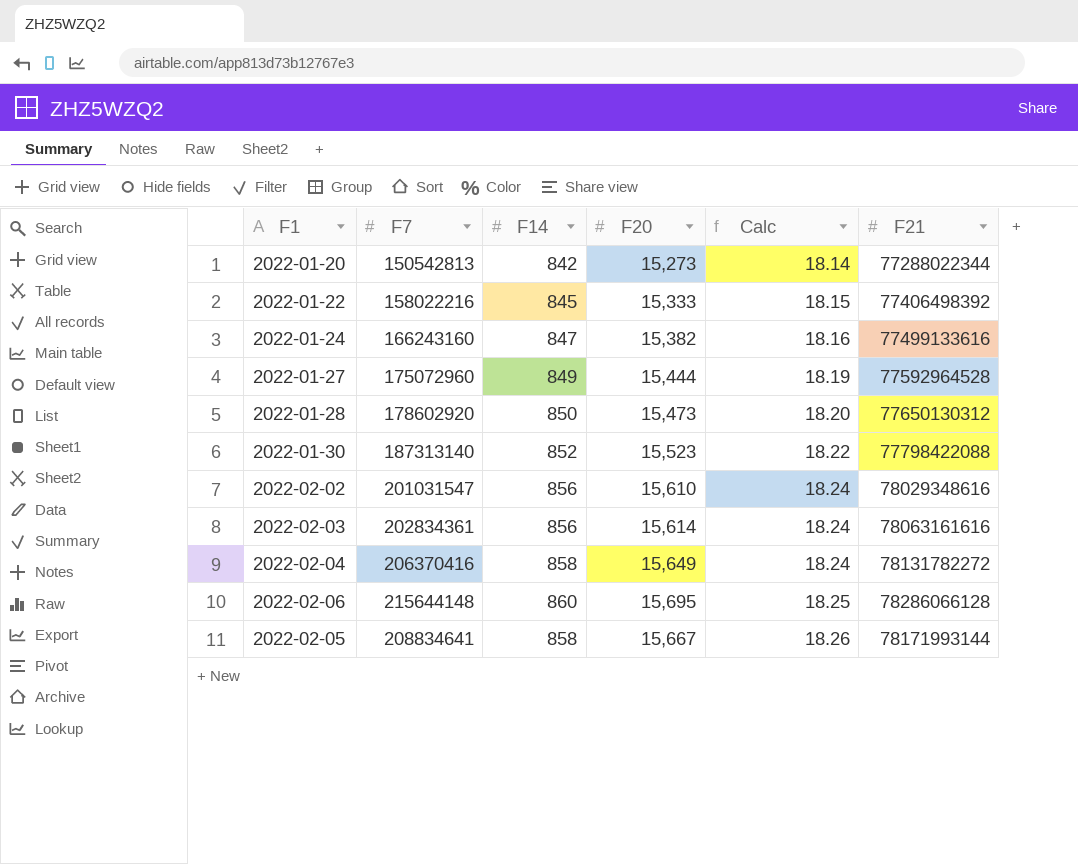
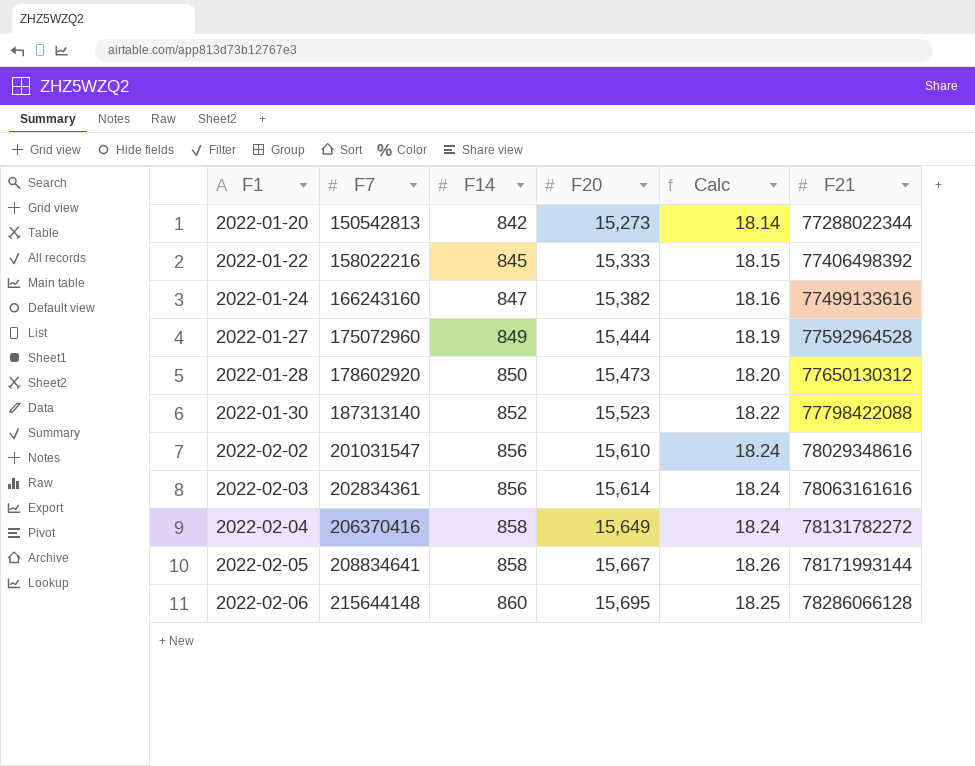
row order: Calc ascending -> F1 ascending

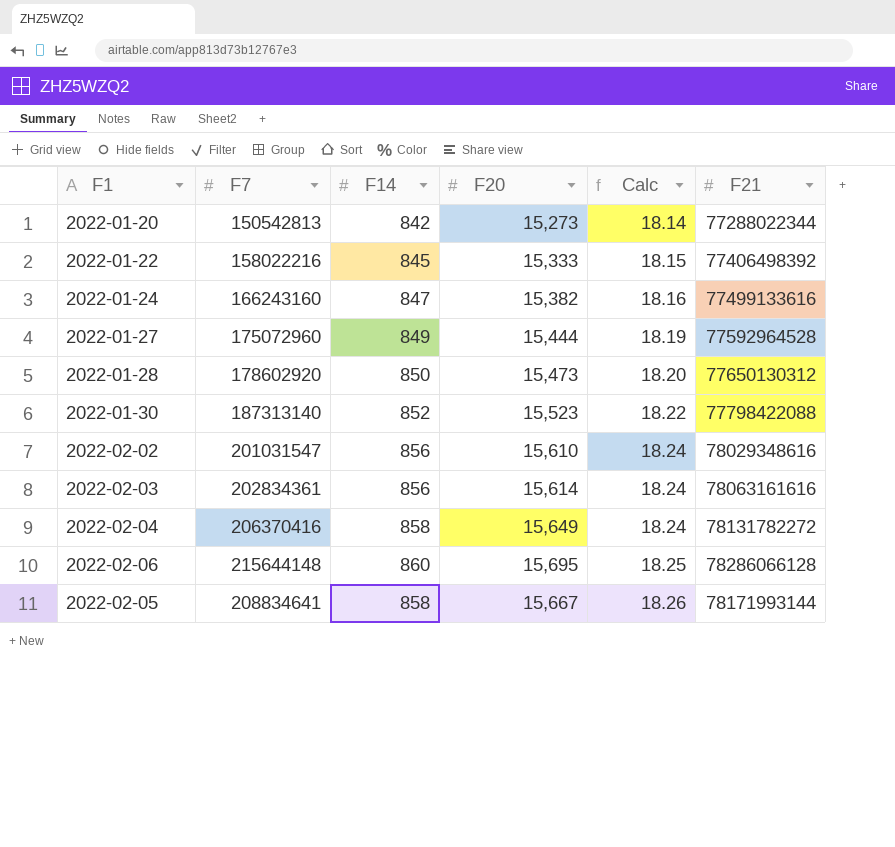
row order: F1 ascending -> Calc ascending

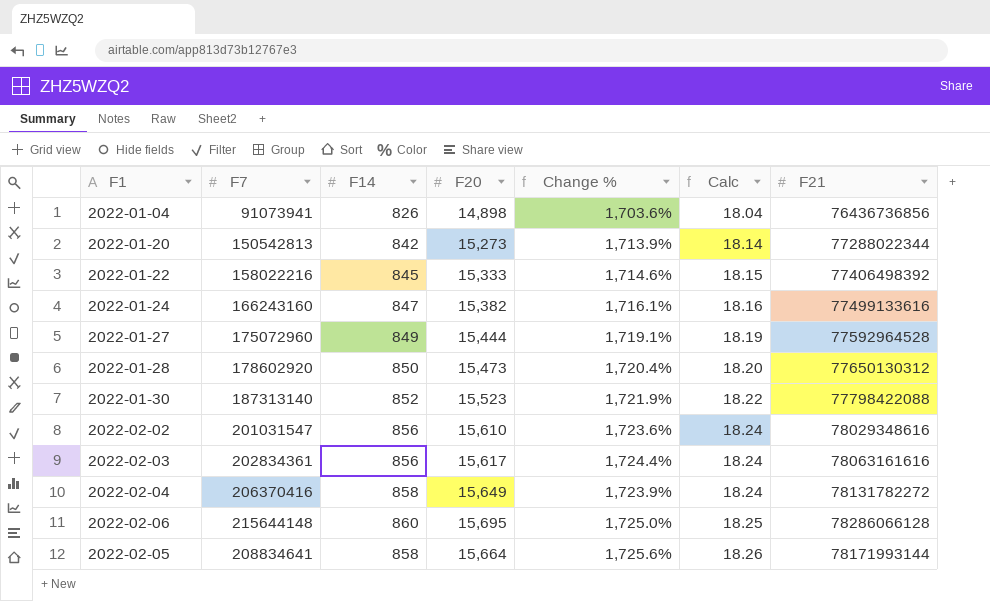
column Change % | formula: none -> ([F20] - [F14]) / [F14]
row 2022-01-04: none -> 91073941 | 826 | 14,898 | 1,703.6% | 18.04 | 76436736856
2022-02-03 | F20: 15,614 -> 15,617
2022-02-05 | F20: 15,667 -> 15,664

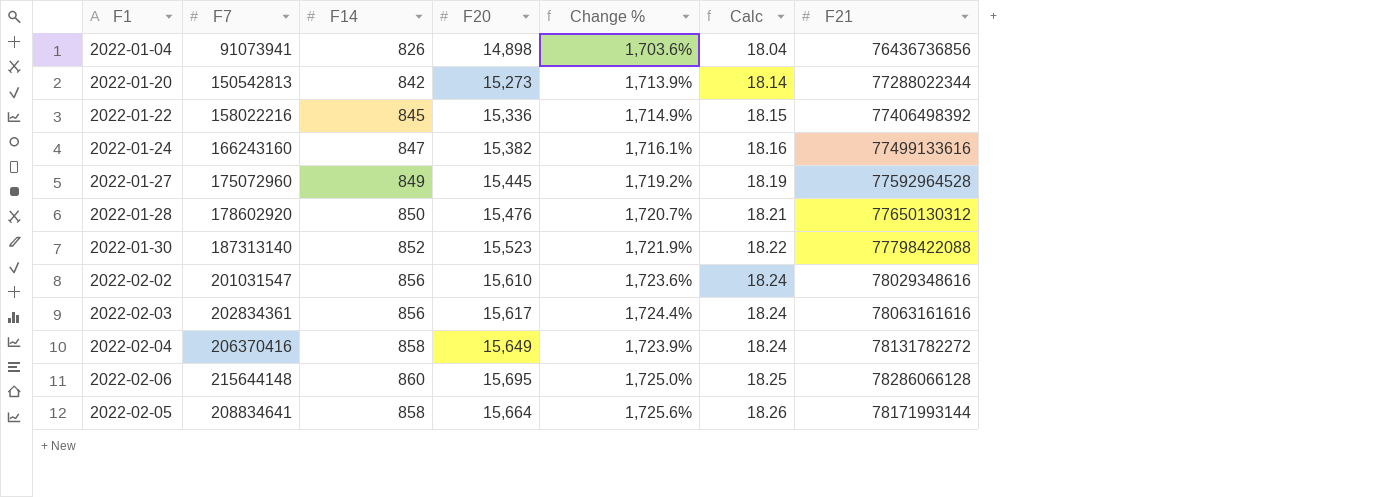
2022-01-22 | F20: 15,333 -> 15,336
2022-01-22 | Change %: 1,714.6% -> 1,714.9%
2022-01-27 | F20: 15,444 -> 15,445
2022-01-27 | Change %: 1,719.1% -> 1,719.2%
2022-01-28 | F20: 15,473 -> 15,476
2022-01-28 | Change %: 1,720.4% -> 1,720.7%
2022-01-28 | Calc: 18.20 -> 18.21

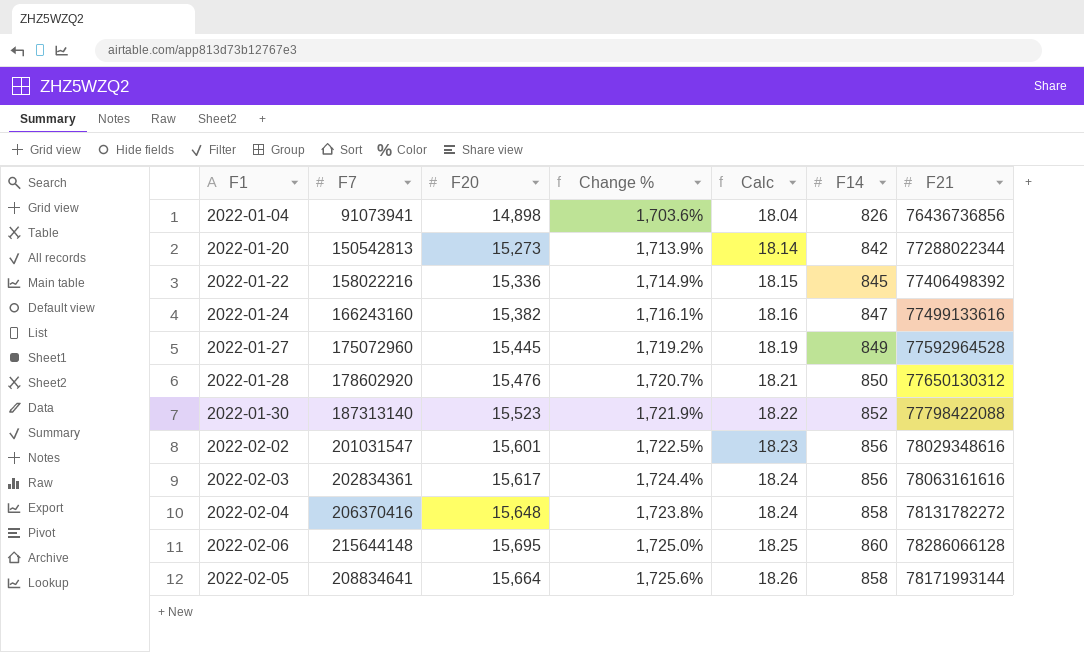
column F14 | position: 3 -> 6
2022-02-02 | F20: 15,610 -> 15,601
2022-02-02 | Change %: 1,723.6% -> 1,722.5%
2022-02-02 | Calc: 18.24 -> 18.23
2022-02-04 | F20: 15,649 -> 15,648
2022-02-04 | Change %: 1,723.9% -> 1,723.8%

